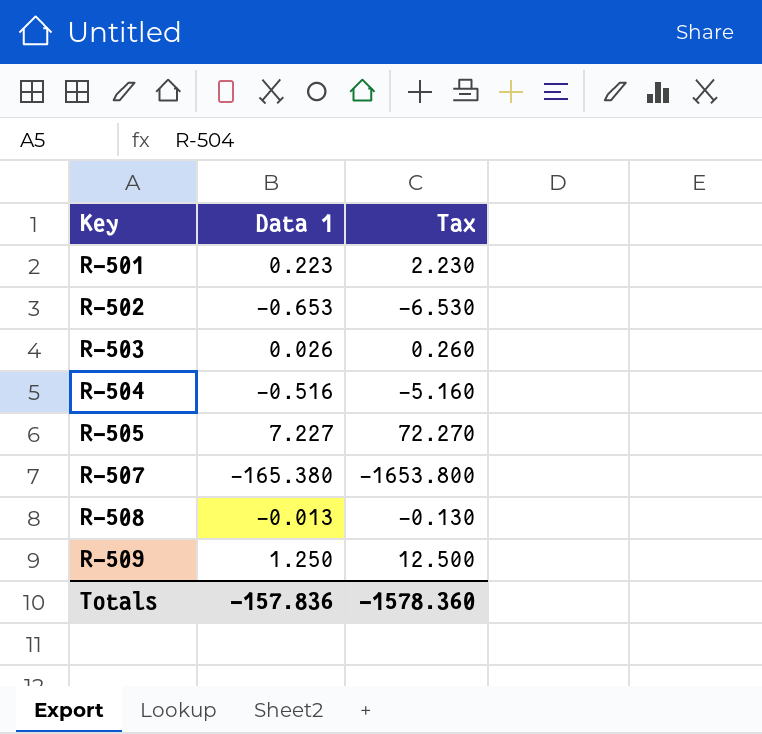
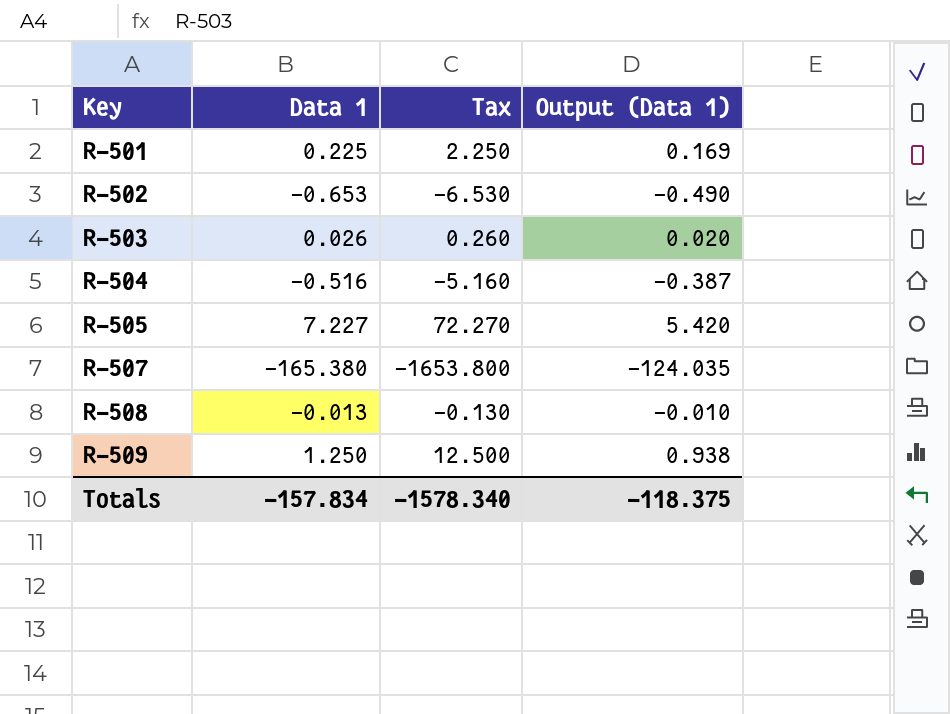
column Output (Data 1) | formula: none -> [Data 1] * 0.75
R-501 | Data 1: 0.223 -> 0.225
R-501 | Tax: 2.230 -> 2.250
Totals | Data 1: -157.836 -> -157.834
Totals | Tax: -1578.360 -> -1578.340

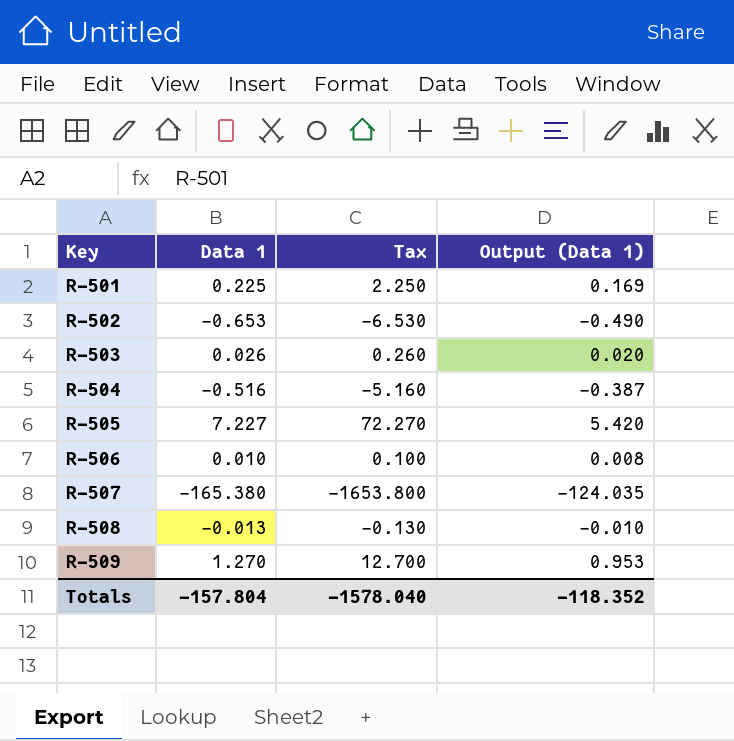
row R-506: none -> 0.010 | 0.100 | 0.008
R-509 | Data 1: 1.250 -> 1.270
R-509 | Tax: 12.500 -> 12.700
R-509 | Output (Data 1): 0.938 -> 0.953
Totals | Data 1: -157.834 -> -157.804
Totals | Tax: -1578.340 -> -1578.040
Totals | Output (Data 1): -118.375 -> -118.352

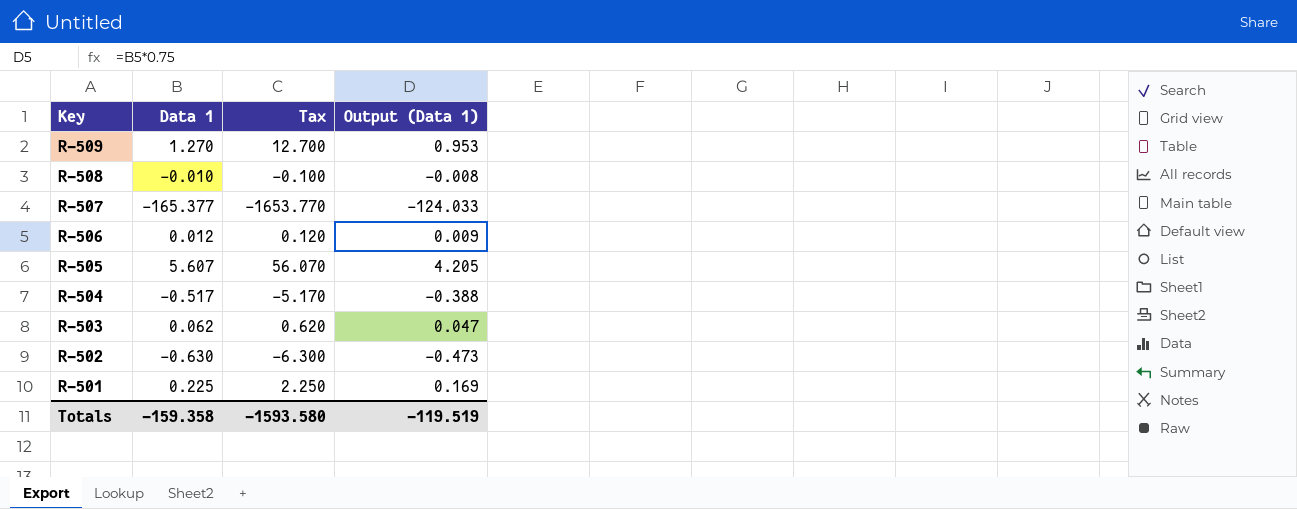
row order: Key ascending -> Key descending
R-508 | Data 1: -0.013 -> -0.010
R-508 | Tax: -0.130 -> -0.100
R-508 | Output (Data 1): -0.010 -> -0.008
R-507 | Data 1: -165.380 -> -165.377
R-507 | Tax: -1653.800 -> -1653.770
R-507 | Output (Data 1): -124.035 -> -124.033
R-506 | Data 1: 0.010 -> 0.012
R-506 | Tax: 0.100 -> 0.120
R-506 | Output (Data 1): 0.008 -> 0.009
R-505 | Data 1: 7.227 -> 5.607
R-505 | Tax: 72.270 -> 56.070
R-505 | Output (Data 1): 5.420 -> 4.205
R-504 | Data 1: -0.516 -> -0.517
R-504 | Tax: -5.160 -> -5.170
R-504 | Output (Data 1): -0.387 -> -0.388
R-503 | Data 1: 0.026 -> 0.062
R-503 | Tax: 0.260 -> 0.620
R-503 | Output (Data 1): 0.020 -> 0.047
R-502 | Data 1: -0.653 -> -0.630
R-502 | Tax: -6.530 -> -6.300
R-502 | Output (Data 1): -0.490 -> -0.473
Totals | Data 1: -157.804 -> -159.358
Totals | Tax: -1578.040 -> -1593.580
Totals | Output (Data 1): -118.352 -> -119.519

